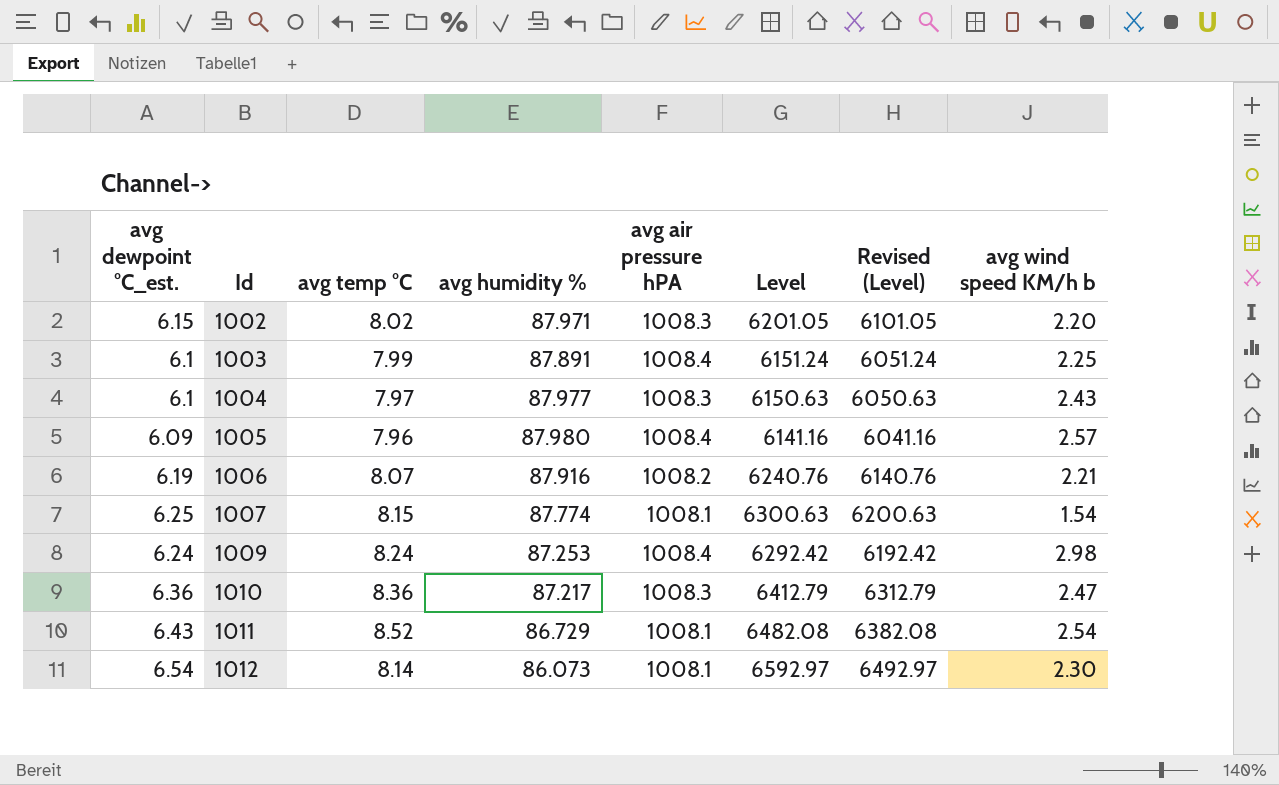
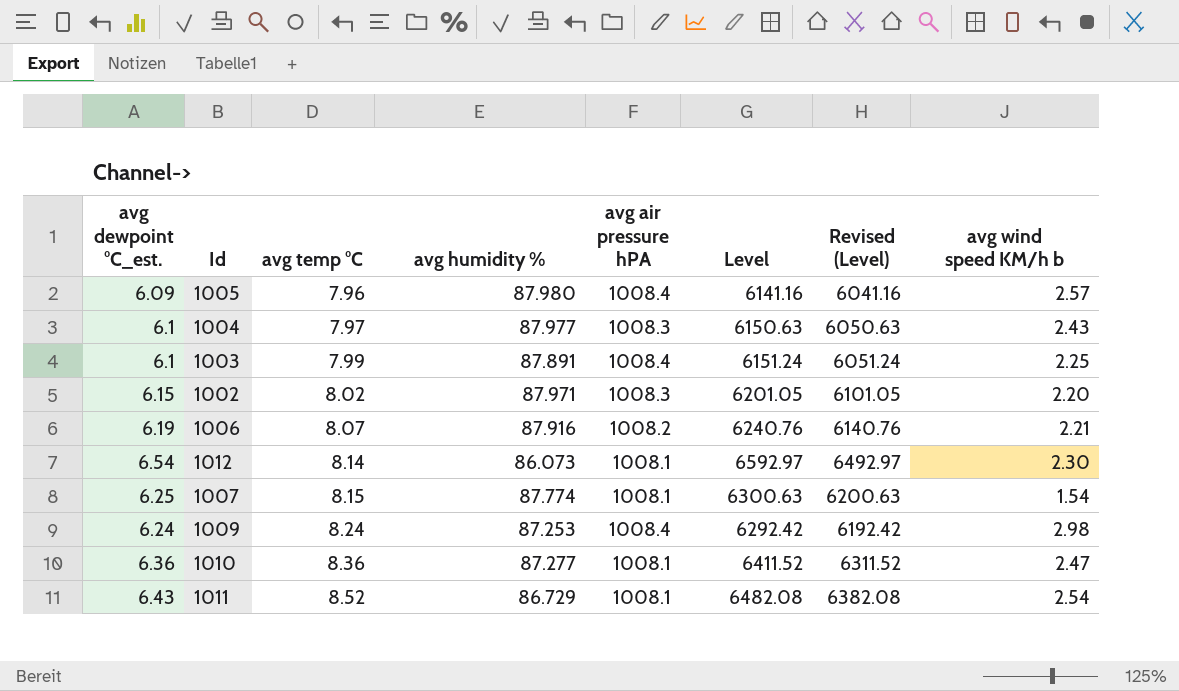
row order: Id ascending -> avg temp °C ascending
1010 | avg humidity %: 87.217 -> 87.277
1010 | avg air pressure hPA: 1008.3 -> 1008.1
1010 | Level: 6412.79 -> 6411.52
1010 | Revised (Level): 6312.79 -> 6311.52

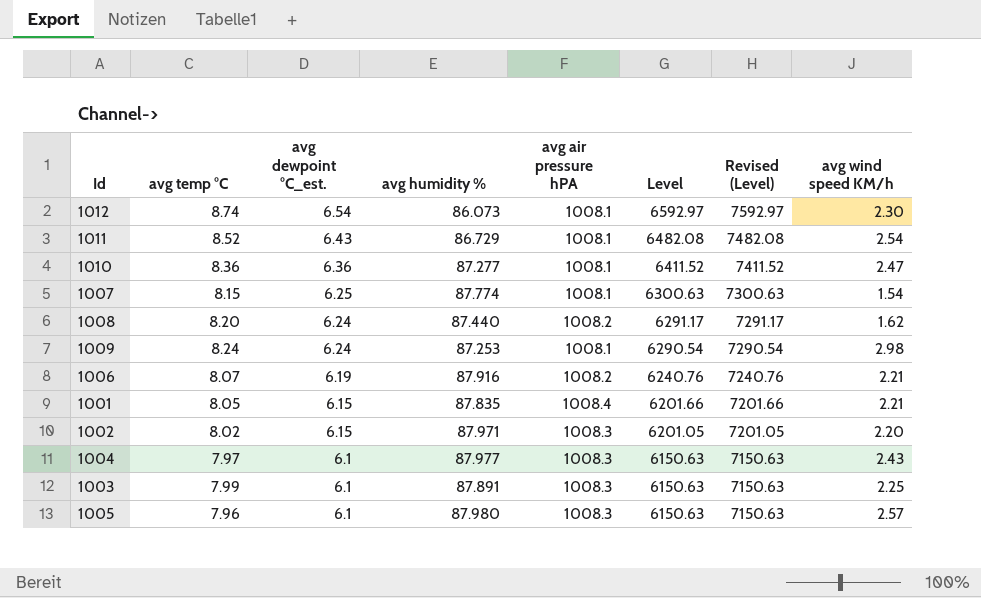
row order: avg temp °C ascending -> avg dewpoint °C_est. descending
column avg dewpoint °C_est. | position: 1 -> 3
column Revised (Level) | formula: [Level] - 100 -> [Level] + 1000
column name: avg wind speed KM/h b -> avg wind speed KM/h
1012 | avg temp °C: 8.14 -> 8.74
row 1008: none -> 8.20 | 6.24 | 87.440 | 1008.2 | 6291.17 | 7291.17 | 1.62
1009 | avg air pressure hPA: 1008.4 -> 1008.1
1009 | Level: 6292.42 -> 6290.54
row 1001: none -> 8.05 | 6.15 | 87.835 | 1008.4 | 6201.66 | 7201.66 | 2.21
1003 | avg air pressure hPA: 1008.4 -> 1008.3
1003 | Level: 6151.24 -> 6150.63
1005 | avg dewpoint °C_est.: 6.09 -> 6.1
1005 | avg air pressure hPA: 1008.4 -> 1008.3
1005 | Level: 6141.16 -> 6150.63

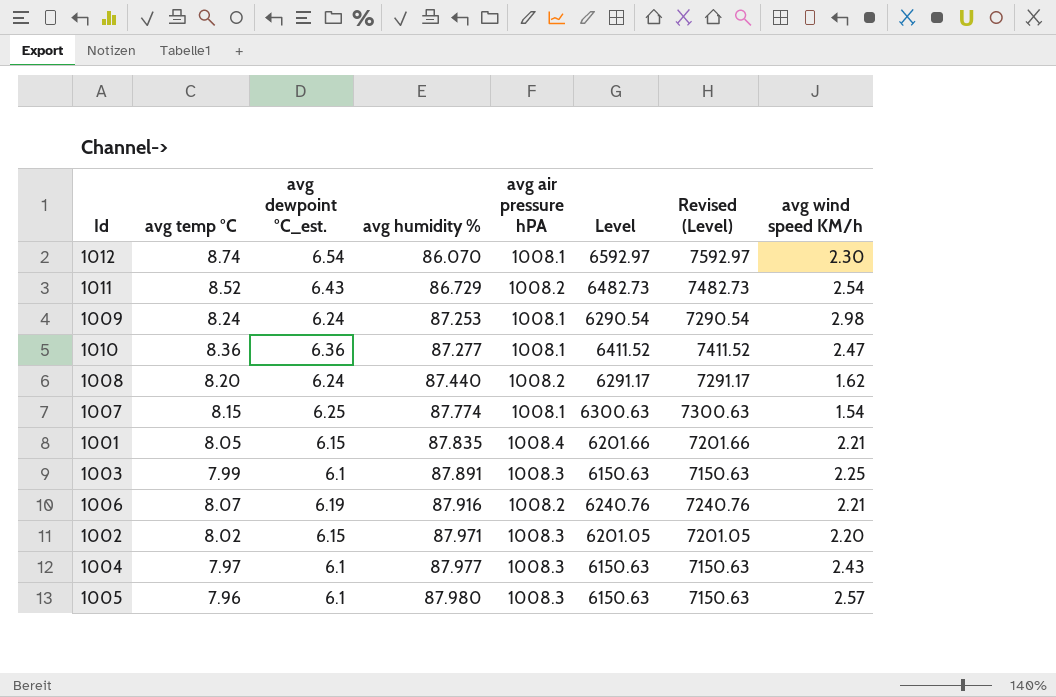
row order: avg dewpoint °C_est. descending -> avg humidity % ascending
1012 | avg humidity %: 86.073 -> 86.070
1011 | avg air pressure hPA: 1008.1 -> 1008.2
1011 | Level: 6482.08 -> 6482.73
1011 | Revised (Level): 7482.08 -> 7482.73

